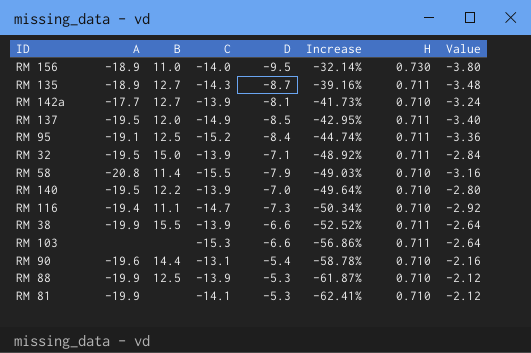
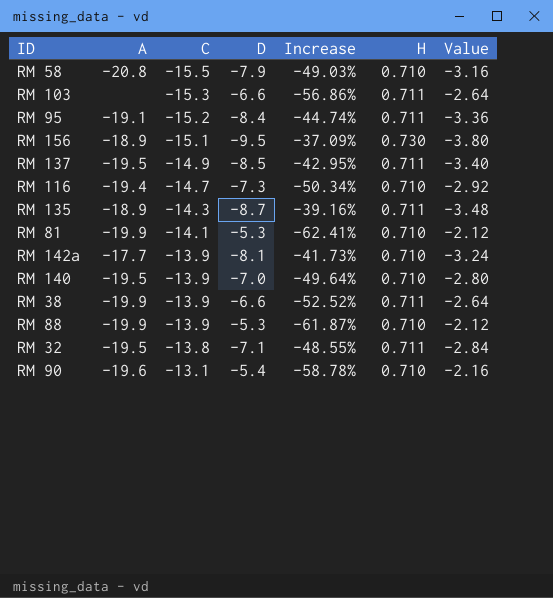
row order: Increase descending -> C ascending
column B | position: 3 -> none
RM 156 | C: -14.0 -> -15.1
RM 156 | Increase: -32.14% -> -37.09%
RM 32 | C: -13.9 -> -13.8
RM 32 | Increase: -48.92% -> -48.55%

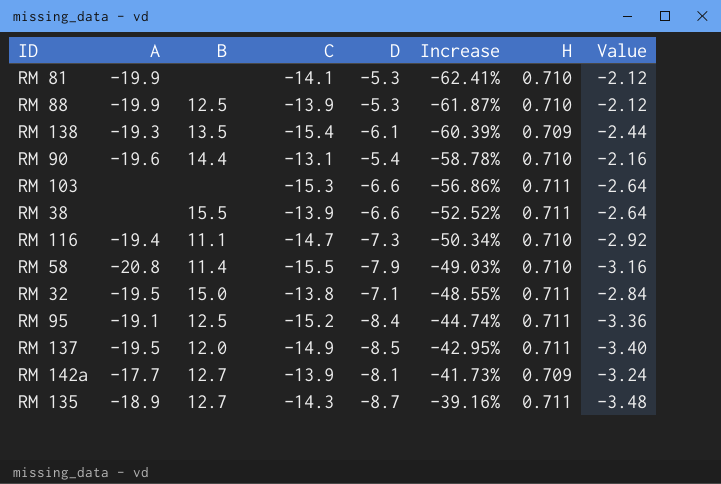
row order: C ascending -> Increase ascending
column B | position: none -> 3
row RM 156: -18.9 | -15.1 | -9.5 | -37.09% | 0.730 | -3.80 -> none
row RM 140: -19.5 | -13.9 | -7.0 | -49.64% | 0.710 | -2.80 -> none
row RM 138: none -> -19.3 | 13.5 | -15.4 | -6.1 | -60.39% | 0.709 | -2.44
RM 38 | A: -19.9 -> none
RM 142a | H: 0.710 -> 0.709

